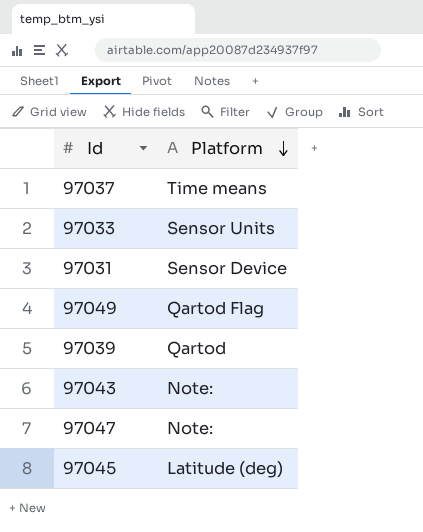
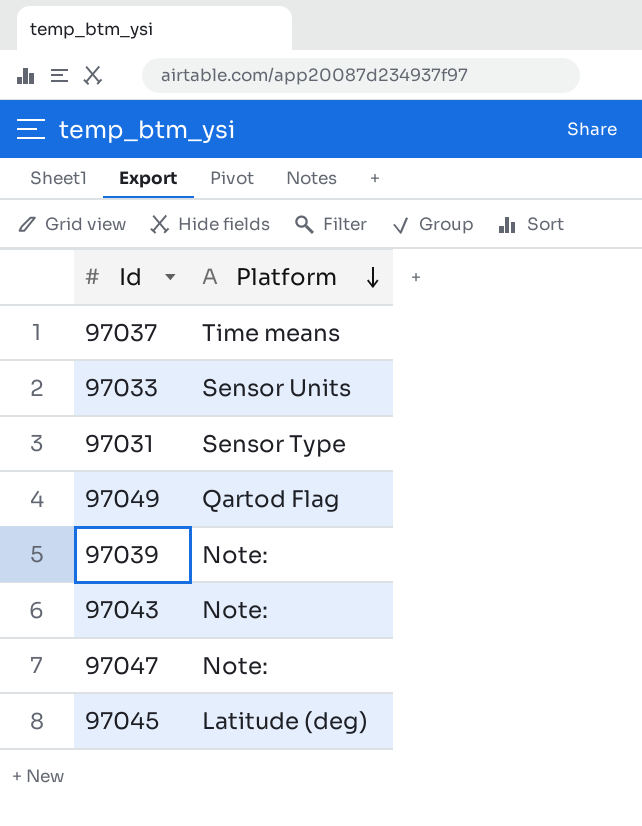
97031 | Platform: Sensor Device -> Sensor Type
97039 | Platform: Qartod -> Note:

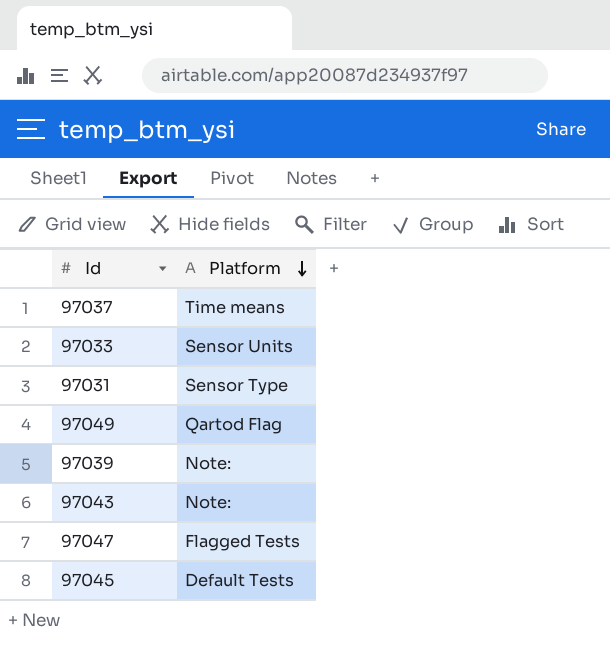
97047 | Platform: Note: -> Flagged Tests
97045 | Platform: Latitude (deg) -> Default Tests

